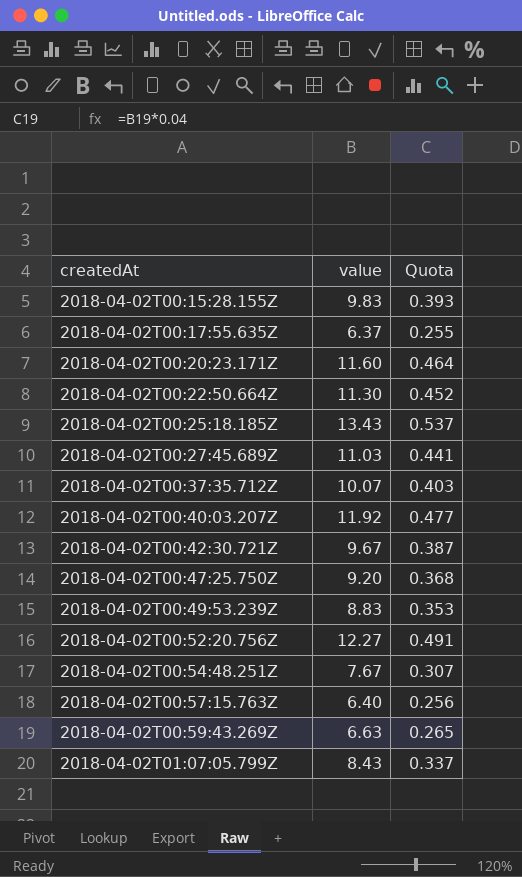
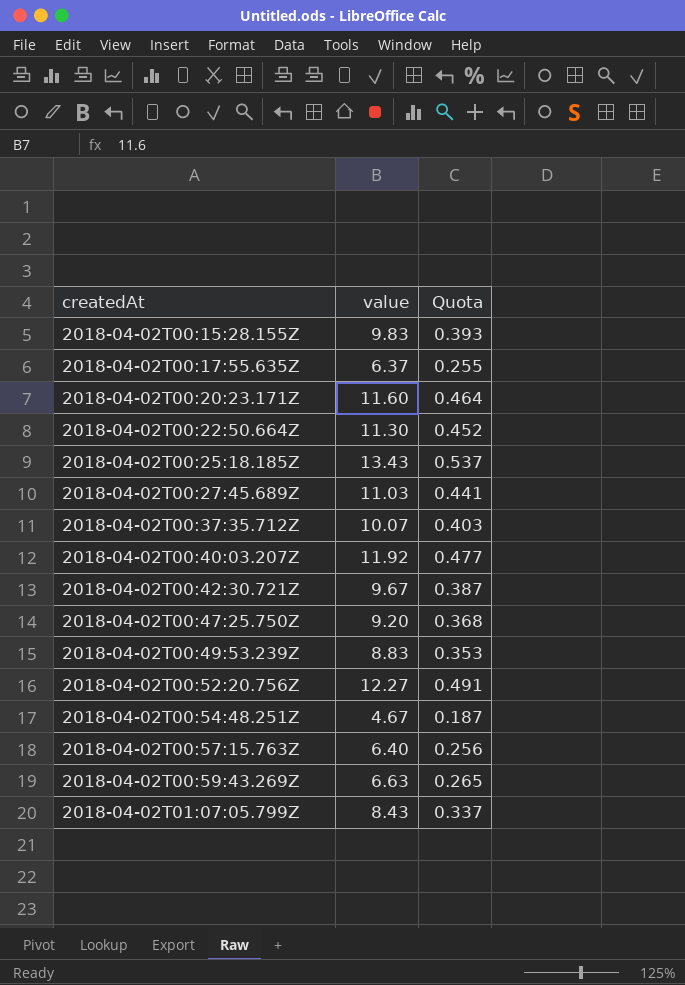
2018-04-02T00:54:48.251Z | value: 7.67 -> 4.67
2018-04-02T00:54:48.251Z | Quota: 0.307 -> 0.187

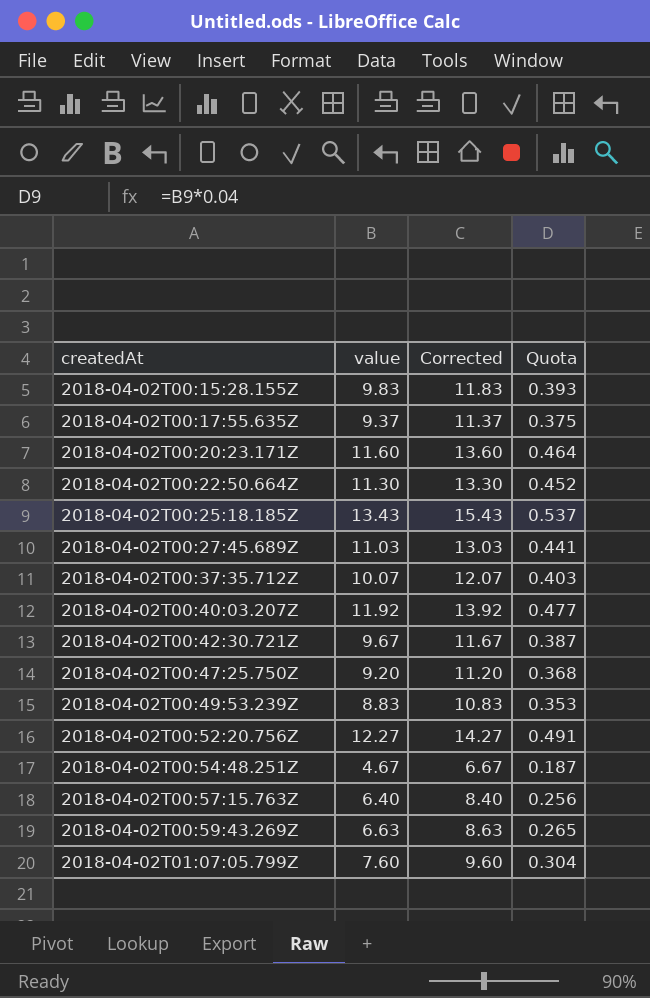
column Corrected | formula: none -> [value] + 2
2018-04-02T00:17:55.635Z | value: 6.37 -> 9.37
2018-04-02T00:17:55.635Z | Quota: 0.255 -> 0.375
2018-04-02T01:07:05.799Z | value: 8.43 -> 7.60
2018-04-02T01:07:05.799Z | Quota: 0.337 -> 0.304

